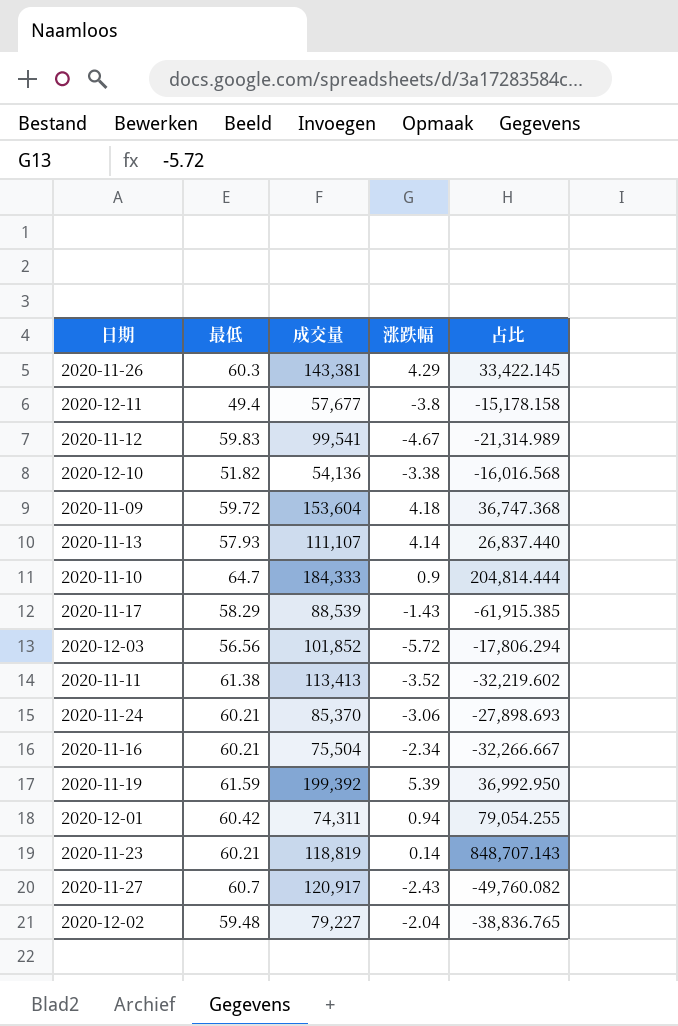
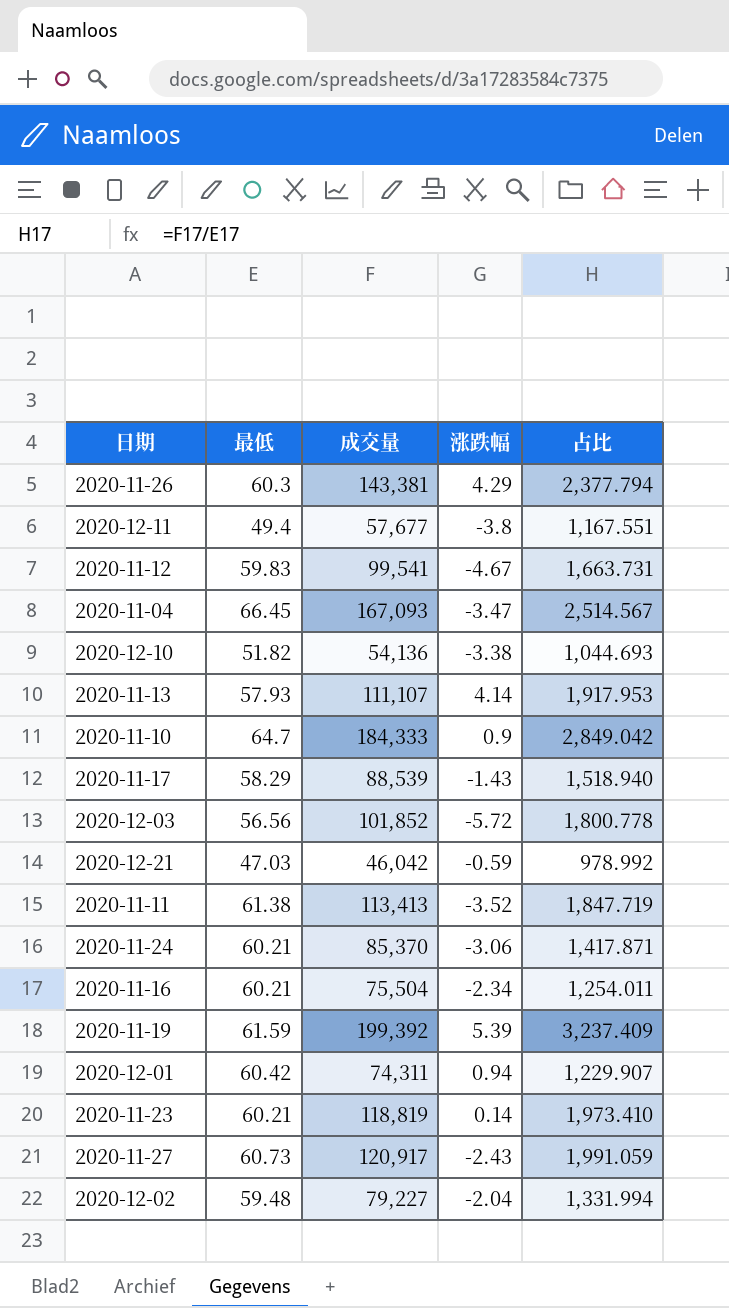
column 占比 | formula: [成交量] / [涨跌幅] -> [成交量] / [最低]
row 2020-11-09: 59.72 | 153,604 | 4.18 | 36,747.368 -> none
row 2020-11-04: none -> 66.45 | 167,093 | -3.47 | 2,514.567
row 2020-12-21: none -> 47.03 | 46,042 | -0.59 | 978.992
2020-11-27 | 最低: 60.7 -> 60.73

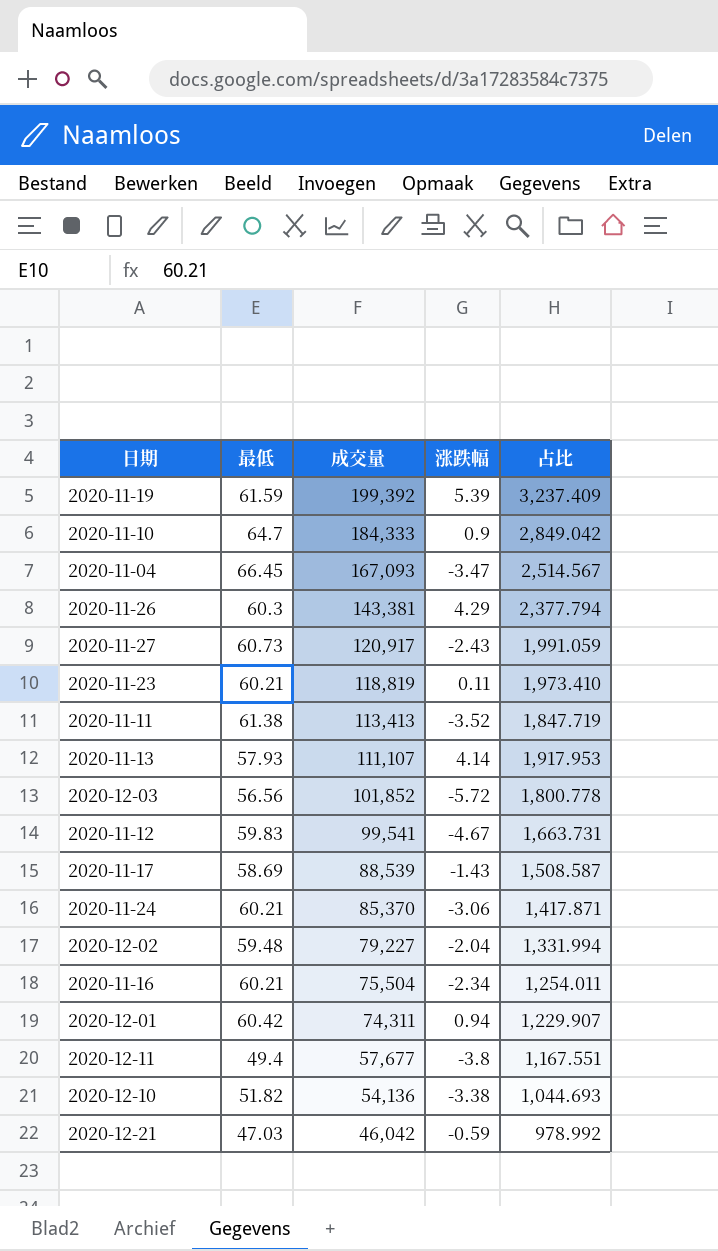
row order: none -> 成交量 descending
2020-11-23 | 涨跌幅: 0.14 -> 0.11
2020-11-17 | 最低: 58.29 -> 58.69
2020-11-17 | 占比: 1,518.940 -> 1,508.587

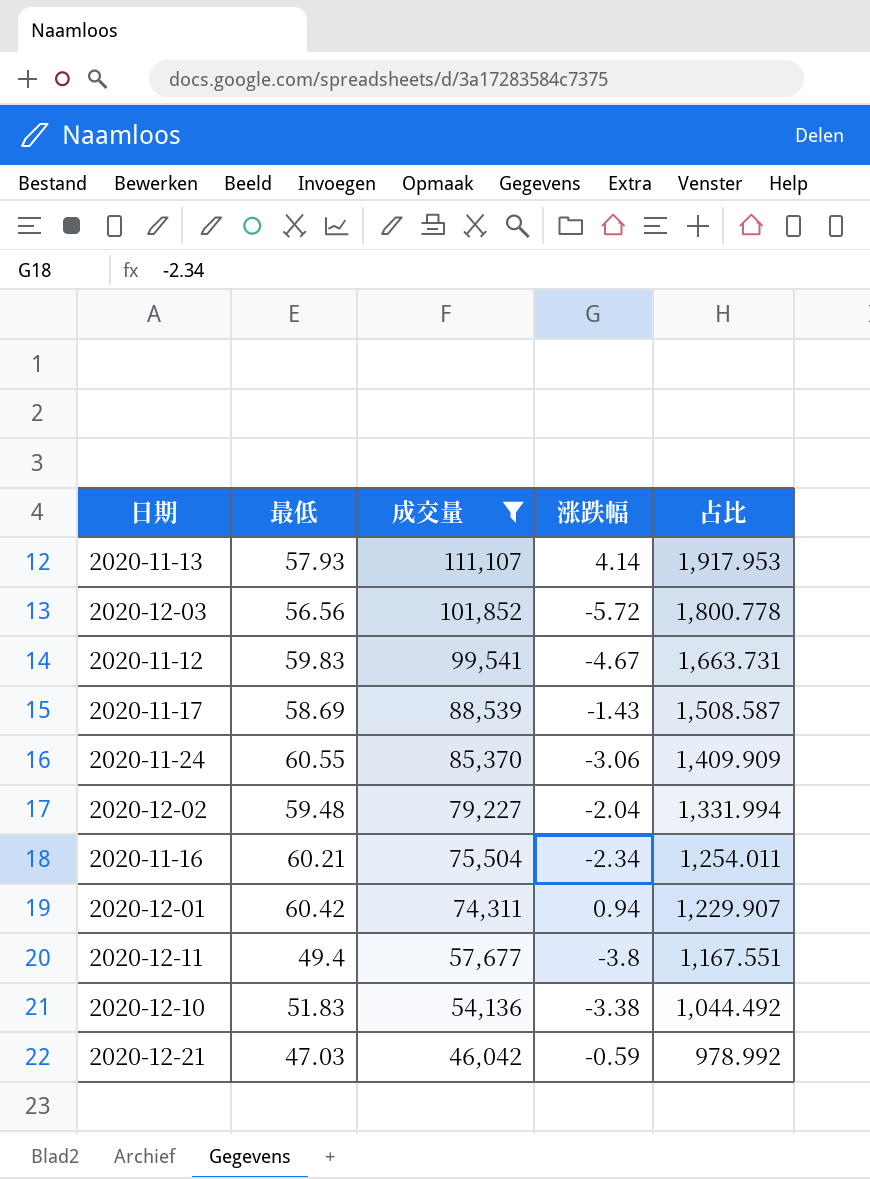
filter: none -> 成交量 <= 111,107
2020-11-24 | 最低: 60.21 -> 60.55
2020-11-24 | 占比: 1,417.871 -> 1,409.909
2020-12-10 | 最低: 51.82 -> 51.83
2020-12-10 | 占比: 1,044.693 -> 1,044.492

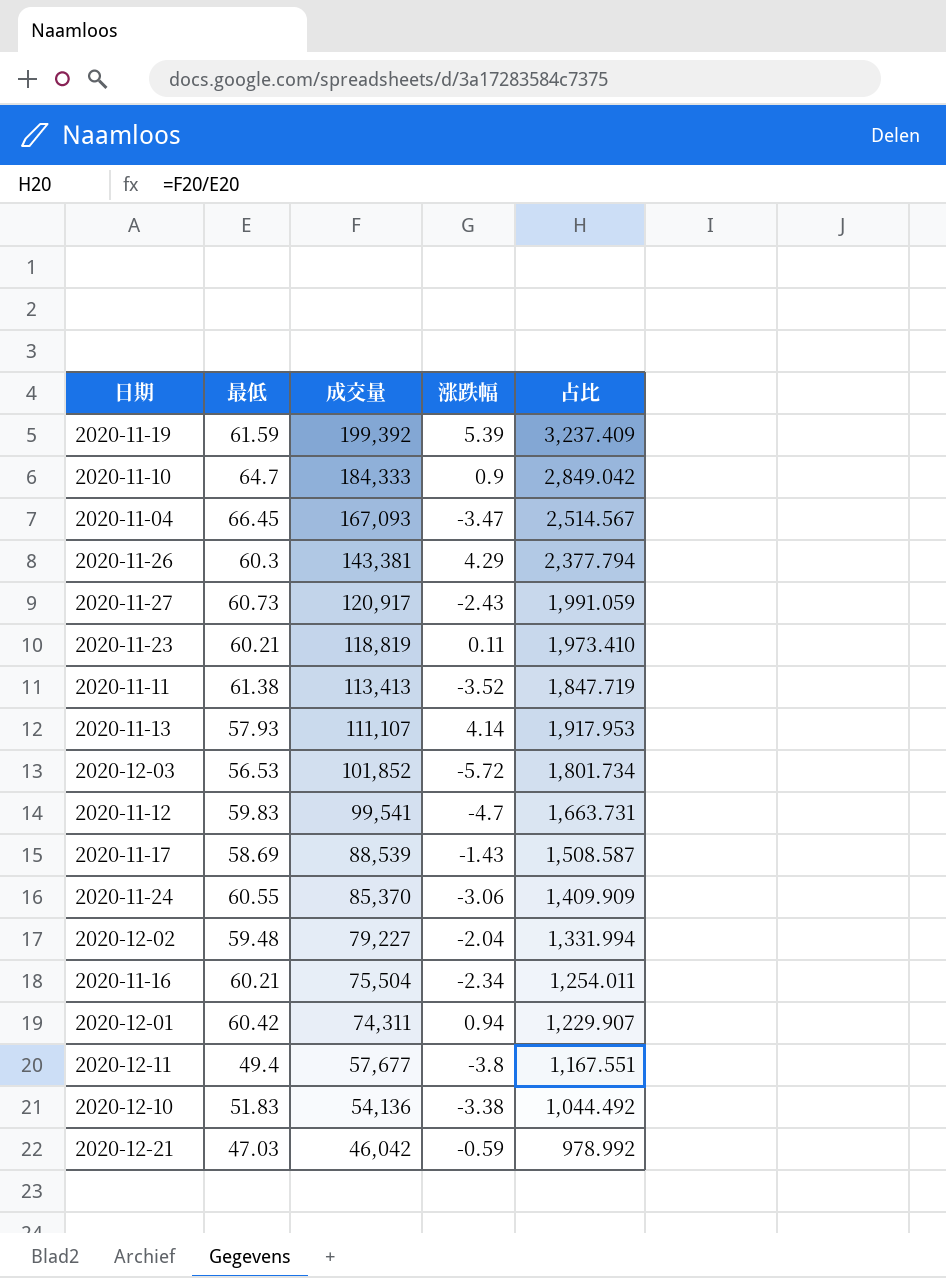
filter: 成交量 <= 111,107 -> none
2020-12-03 | 最低: 56.56 -> 56.53
2020-12-03 | 占比: 1,800.778 -> 1,801.734
2020-11-12 | 涨跌幅: -4.67 -> -4.7

